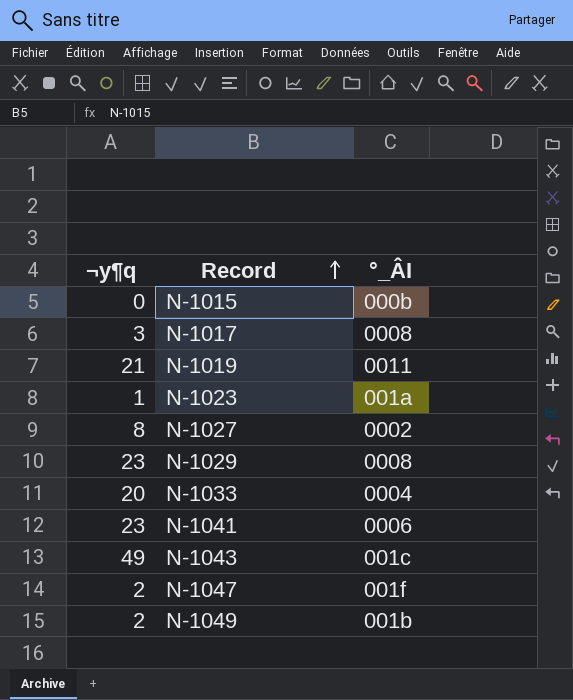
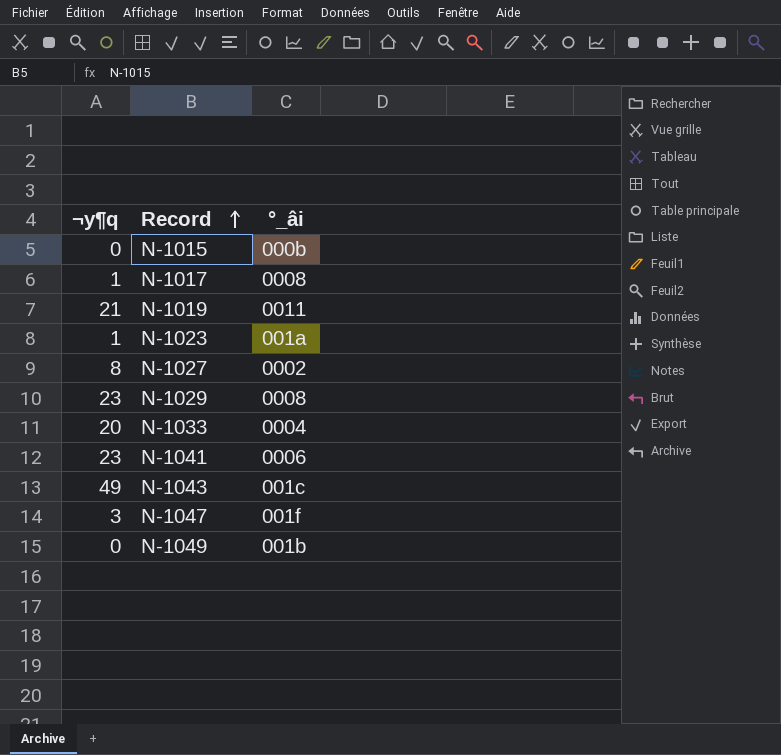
column name: °_ÂI -> °_âi
N-1017 | ¬y¶q: 3 -> 1
N-1047 | ¬y¶q: 2 -> 3
N-1049 | ¬y¶q: 2 -> 0

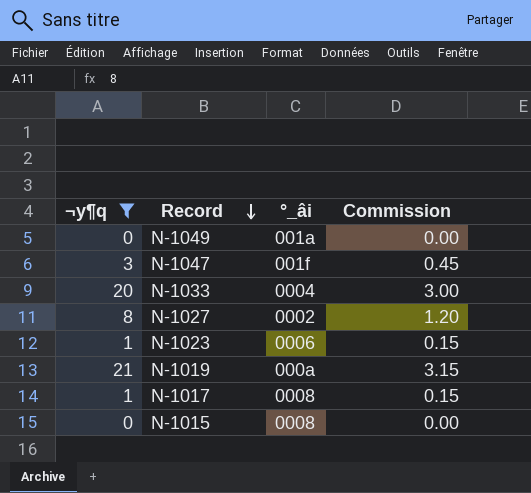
filter: none -> ¬y¶q <= 21
row order: Record ascending -> Record descending
column Commission | formula: none -> [¬y¶q] * 0.15
N-1049 | °_âi: 001b -> 001a
N-1023 | °_âi: 001a -> 0006
N-1019 | °_âi: 0011 -> 000a
N-1015 | °_âi: 000b -> 0008

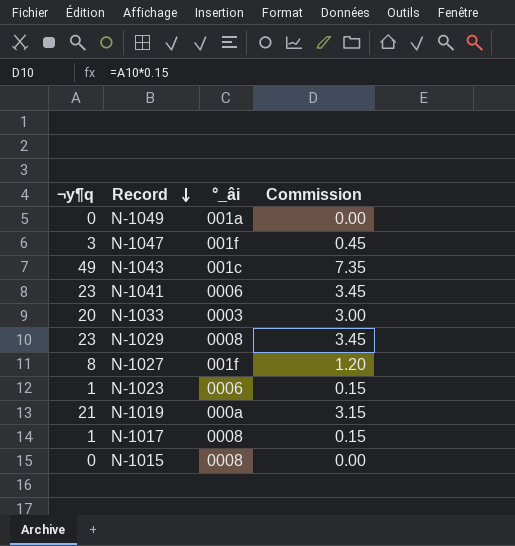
filter: ¬y¶q <= 21 -> none
N-1033 | °_âi: 0004 -> 0003
N-1027 | °_âi: 0002 -> 001f

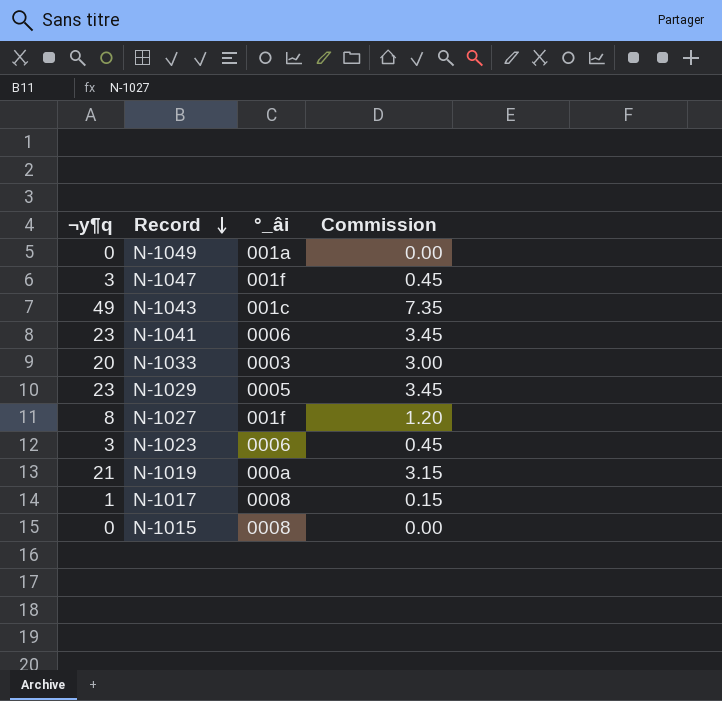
N-1029 | °_âi: 0008 -> 0005
N-1023 | ¬y¶q: 1 -> 3
N-1023 | Commission: 0.15 -> 0.45

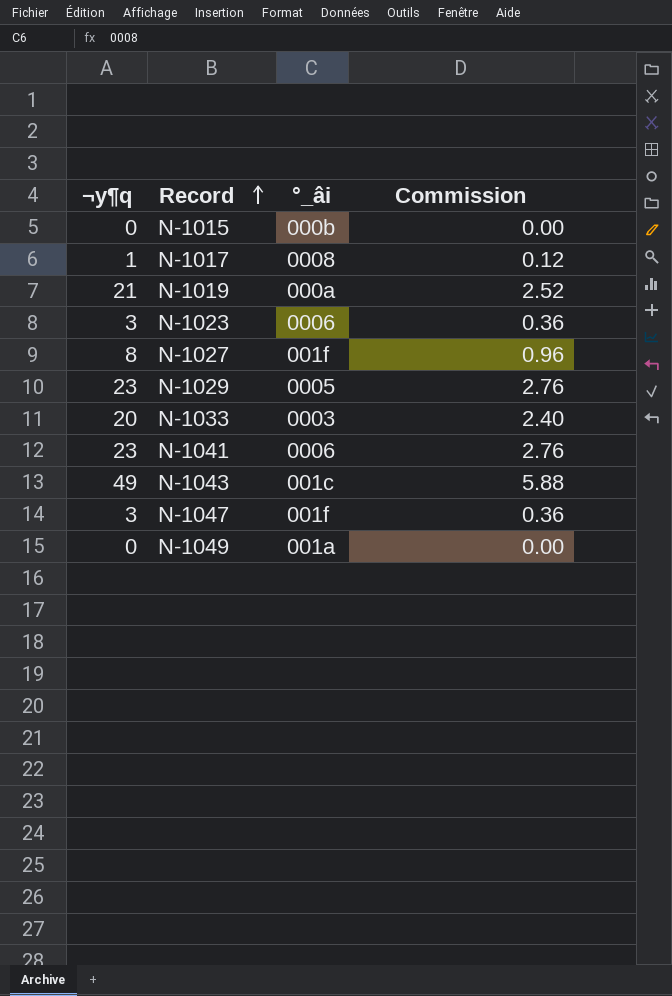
row order: Record descending -> Record ascending
column Commission | formula: [¬y¶q] * 0.15 -> [¬y¶q] * 0.12
N-1015 | °_âi: 0008 -> 000b

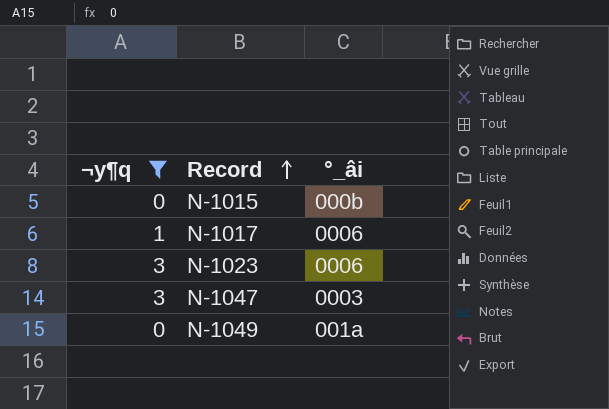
filter: none -> ¬y¶q <= 3
column Commission | formula: [¬y¶q] * 0.12 -> none
N-1017 | °_âi: 0008 -> 0006
N-1047 | °_âi: 001f -> 0003

